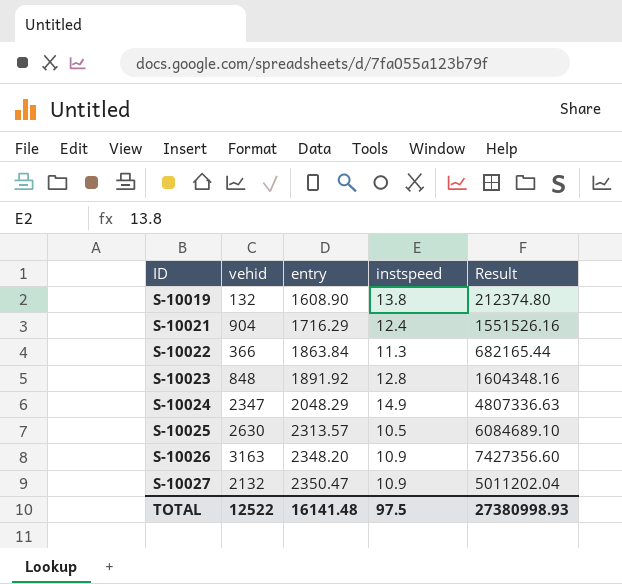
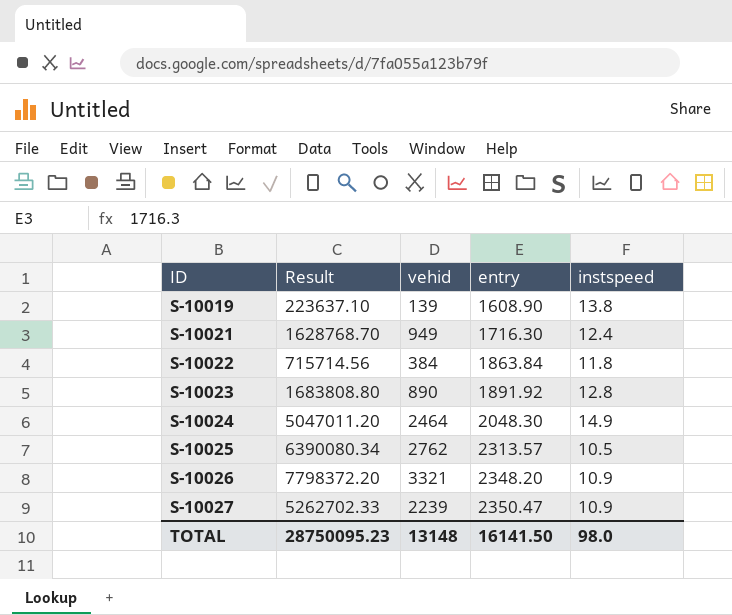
column Result | position: 5 -> 2
S-10019 | Result: 212374.80 -> 223637.10
S-10019 | vehid: 132 -> 139
S-10021 | Result: 1551526.16 -> 1628768.70
S-10021 | vehid: 904 -> 949
S-10021 | entry: 1716.29 -> 1716.30
S-10022 | Result: 682165.44 -> 715714.56
S-10022 | vehid: 366 -> 384
S-10022 | instspeed: 11.3 -> 11.8
S-10023 | Result: 1604348.16 -> 1683808.80
S-10023 | vehid: 848 -> 890
S-10024 | Result: 4807336.63 -> 5047011.20
S-10024 | vehid: 2347 -> 2464
S-10024 | entry: 2048.29 -> 2048.30
S-10025 | Result: 6084689.10 -> 6390080.34
S-10025 | vehid: 2630 -> 2762
S-10026 | Result: 7427356.60 -> 7798372.20
S-10026 | vehid: 3163 -> 3321
S-10027 | Result: 5011202.04 -> 5262702.33
S-10027 | vehid: 2132 -> 2239
TOTAL | Result: 27380998.93 -> 28750095.23
TOTAL | vehid: 12522 -> 13148
TOTAL | entry: 16141.48 -> 16141.50
TOTAL | instspeed: 97.5 -> 98.0

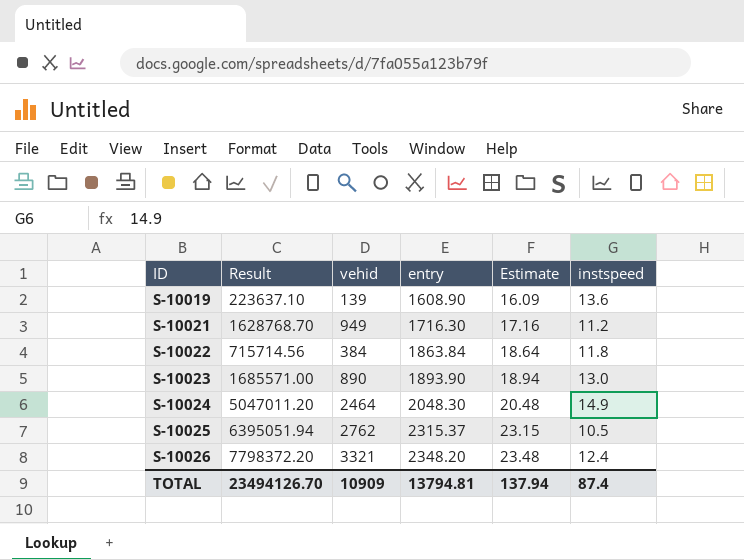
column Estimate | formula: none -> [entry] * 0.01
row S-10027: 5262702.33 | 2239 | 2350.47 | 10.9 -> none
S-10019 | instspeed: 13.8 -> 13.6
S-10021 | instspeed: 12.4 -> 11.2
S-10023 | Result: 1683808.80 -> 1685571.00
S-10023 | entry: 1891.92 -> 1893.90
S-10023 | instspeed: 12.8 -> 13.0
S-10025 | Result: 6390080.34 -> 6395051.94
S-10025 | entry: 2313.57 -> 2315.37
S-10026 | instspeed: 10.9 -> 12.4
TOTAL | Result: 28750095.23 -> 23494126.70
TOTAL | vehid: 13148 -> 10909
TOTAL | entry: 16141.50 -> 13794.81
TOTAL | instspeed: 98.0 -> 87.4

